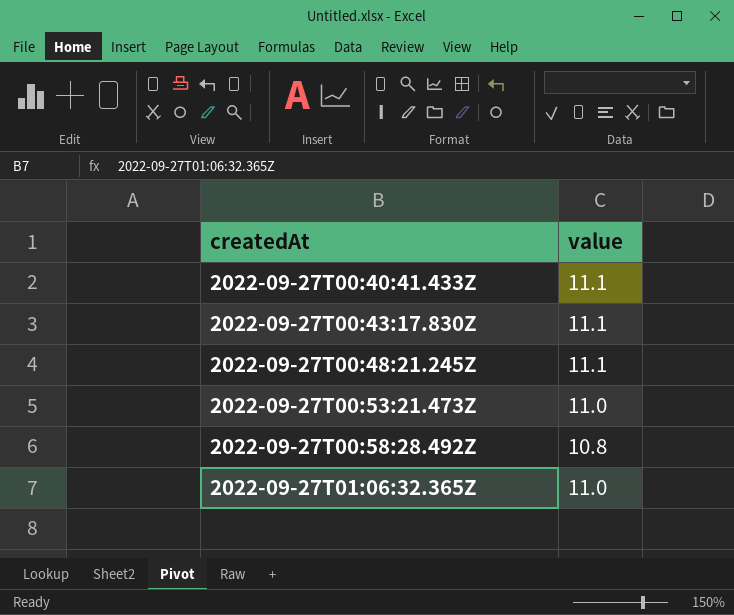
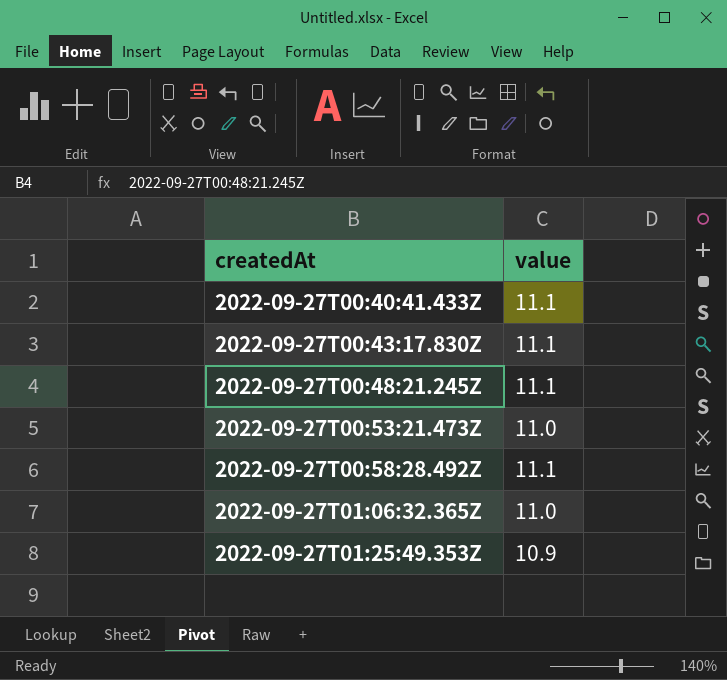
2022-09-27T00:58:28.492Z | value: 10.8 -> 11.1
row 2022-09-27T01:25:49.353Z: none -> 10.9

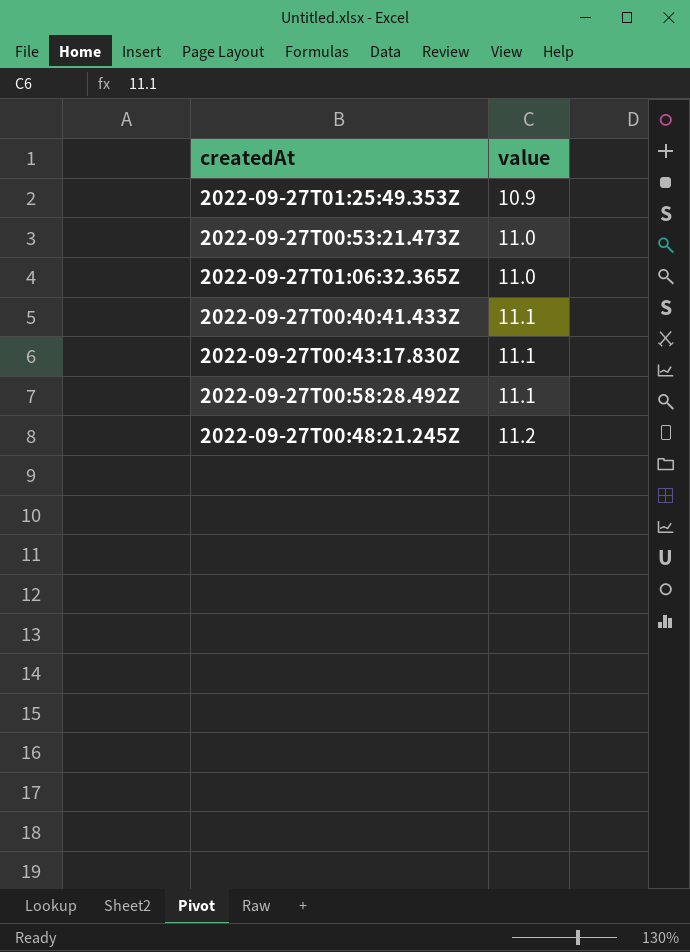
row order: createdAt ascending -> value ascending
2022-09-27T00:48:21.245Z | value: 11.1 -> 11.2

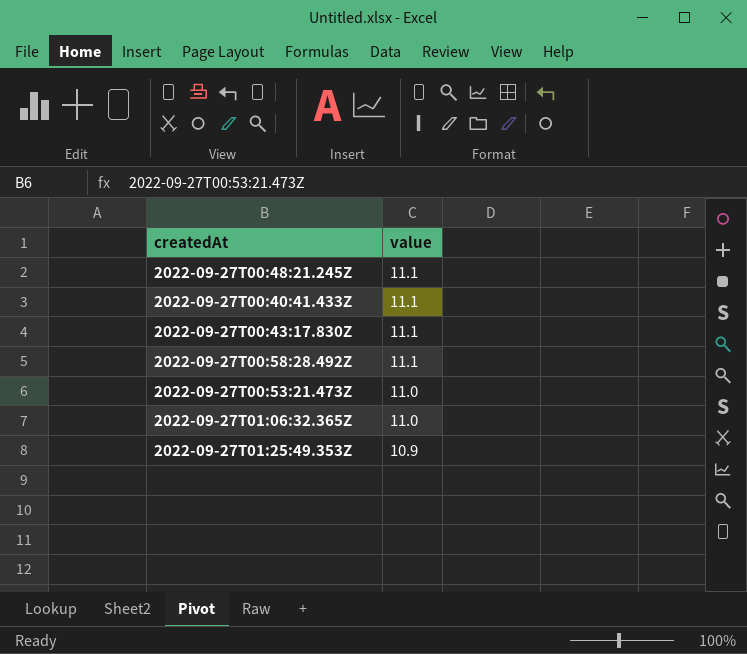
row order: value ascending -> value descending
2022-09-27T00:48:21.245Z | value: 11.2 -> 11.1

